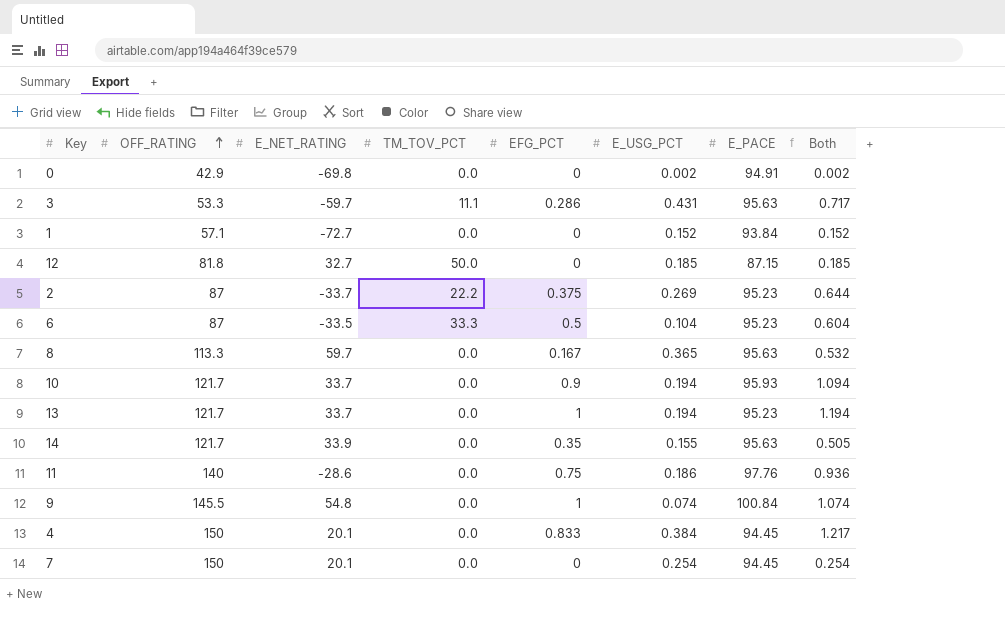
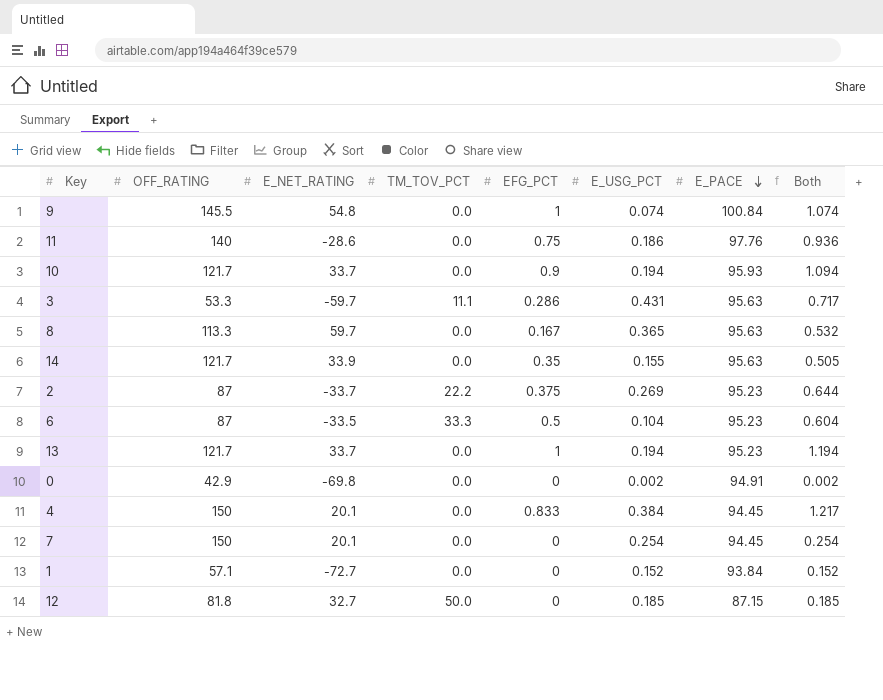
row order: OFF_RATING ascending -> E_PACE descending

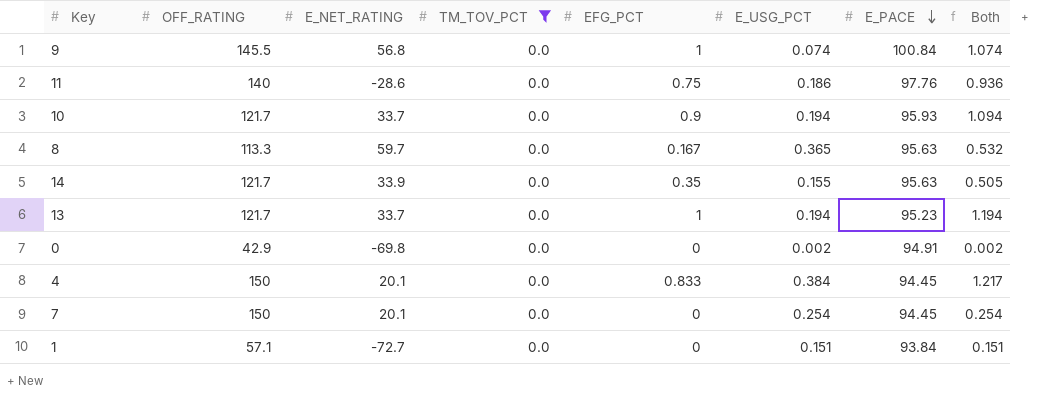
filter: none -> TM_TOV_PCT = 0.0
9 | E_NET_RATING: 54.8 -> 56.8
1 | E_USG_PCT: 0.152 -> 0.151
1 | Both: 0.152 -> 0.151

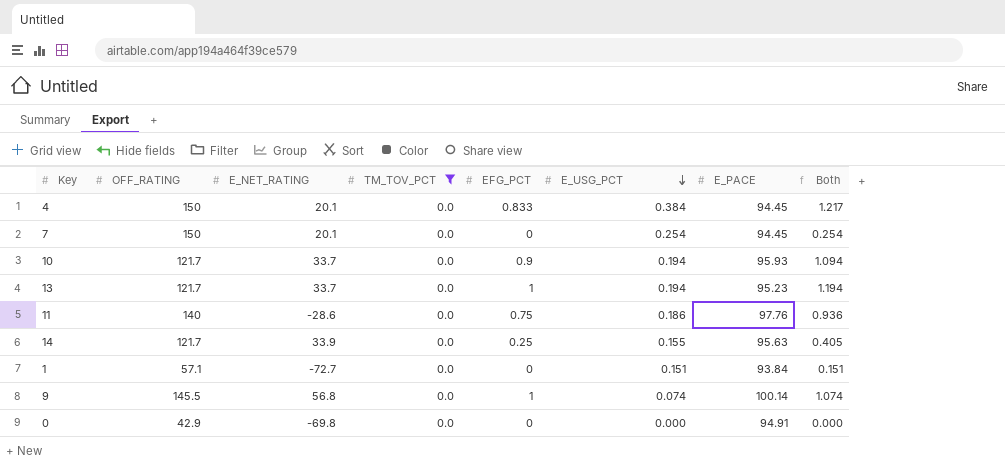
row order: E_PACE descending -> E_USG_PCT descending
row 8: 113.3 | 59.7 | 0.0 | 0.167 | 0.365 | 95.63 | 0.532 -> none
14 | EFG_PCT: 0.35 -> 0.25
14 | Both: 0.505 -> 0.405
9 | E_PACE: 100.84 -> 100.14
0 | E_USG_PCT: 0.002 -> 0.000
0 | Both: 0.002 -> 0.000

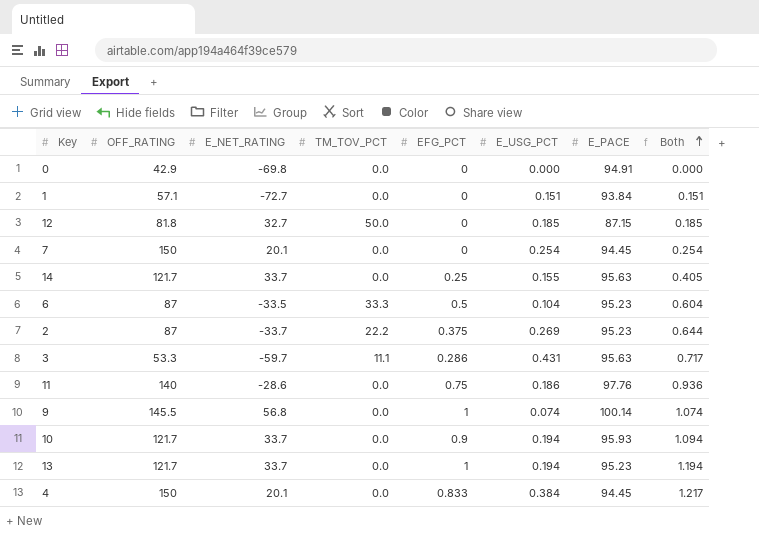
filter: TM_TOV_PCT = 0.0 -> none
row order: E_USG_PCT descending -> Both ascending
14 | E_NET_RATING: 33.9 -> 33.7

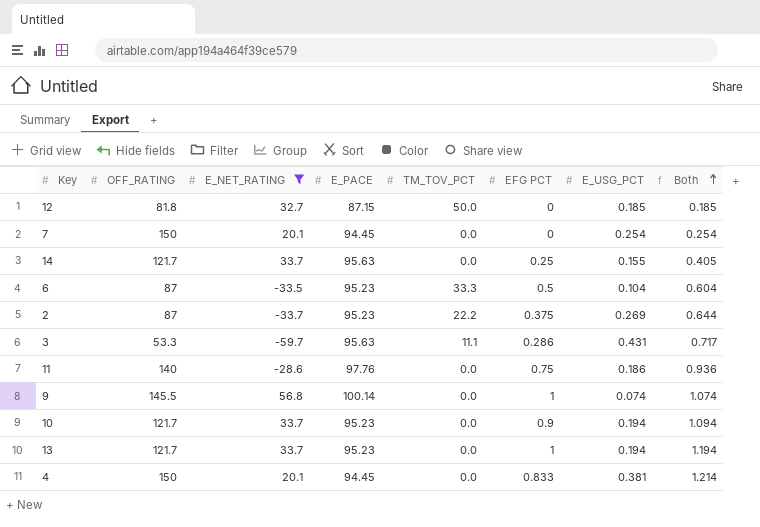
filter: none -> E_NET_RATING >= -59.7
column E_PACE | position: 7 -> 4
column name: EFG_PCT -> EFG PCT
10 | E_PACE: 95.93 -> 95.23
4 | E_USG_PCT: 0.384 -> 0.381
4 | Both: 1.217 -> 1.214

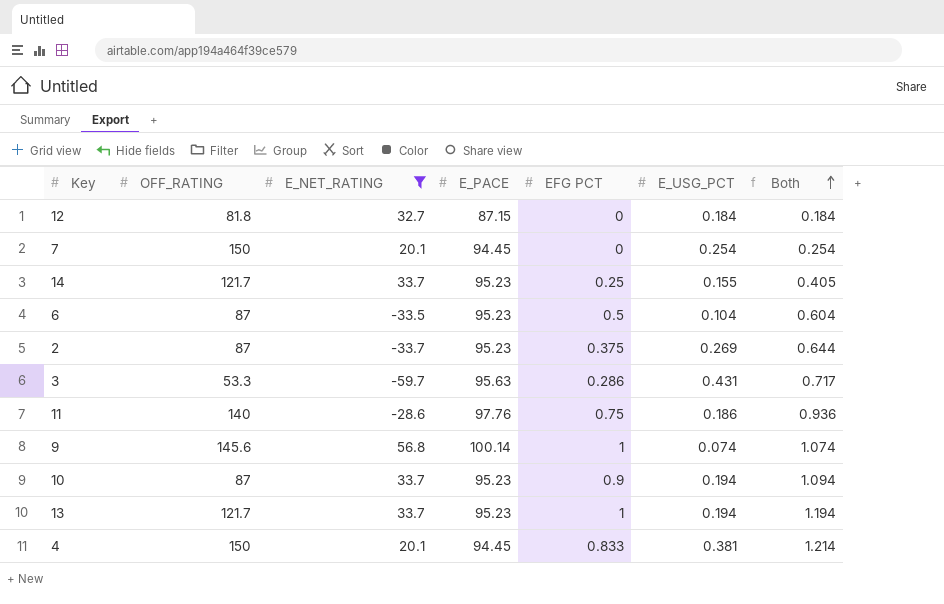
column TM_TOV_PCT | position: 5 -> none
12 | E_USG_PCT: 0.185 -> 0.184
12 | Both: 0.185 -> 0.184
14 | E_PACE: 95.63 -> 95.23
9 | OFF_RATING: 145.5 -> 145.6
10 | OFF_RATING: 121.7 -> 87

